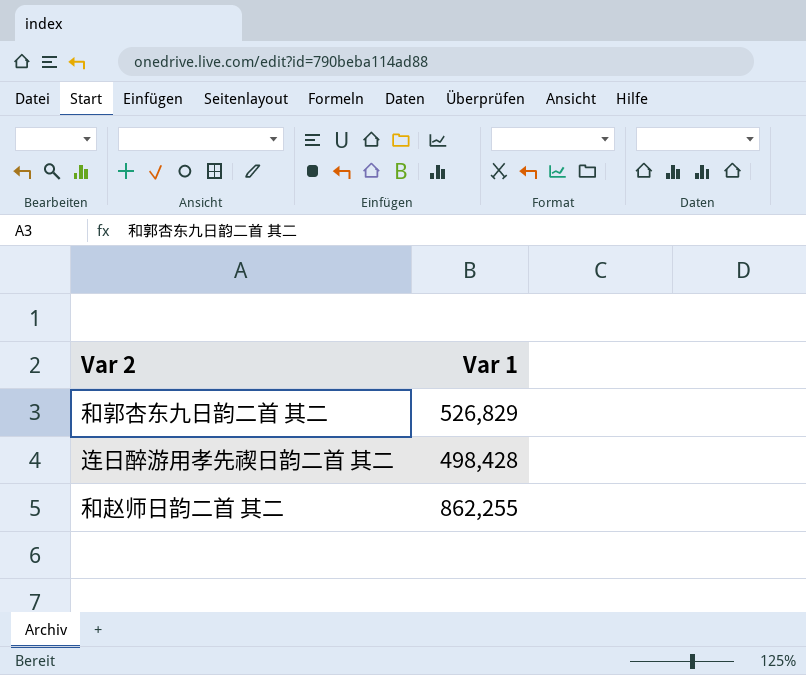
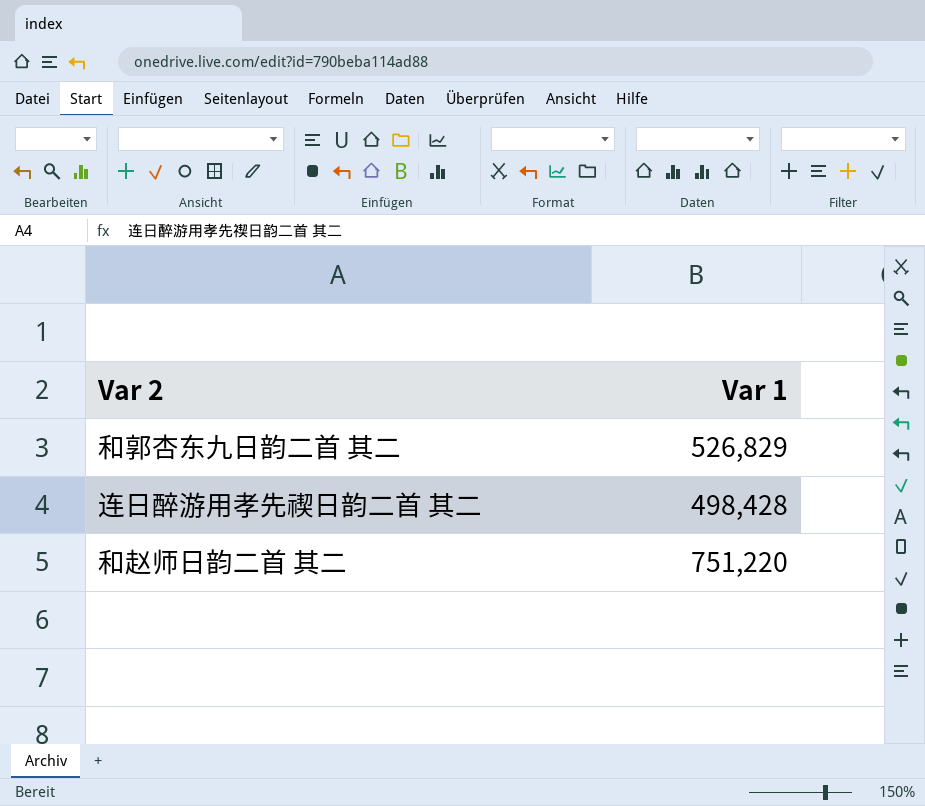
和赵师日韵二首 其二 | Var 1: 862,255 -> 751,220

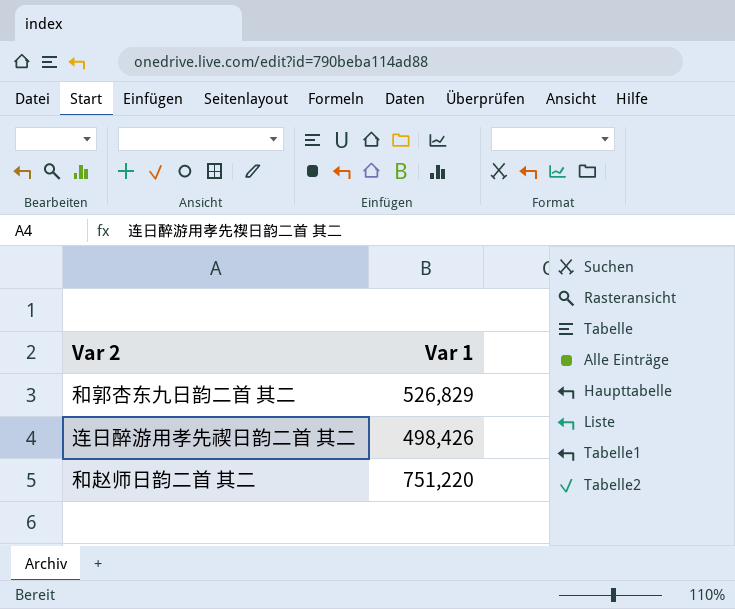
连日醉游用孝先禊日韵二首 其二 | Var 1: 498,428 -> 498,426

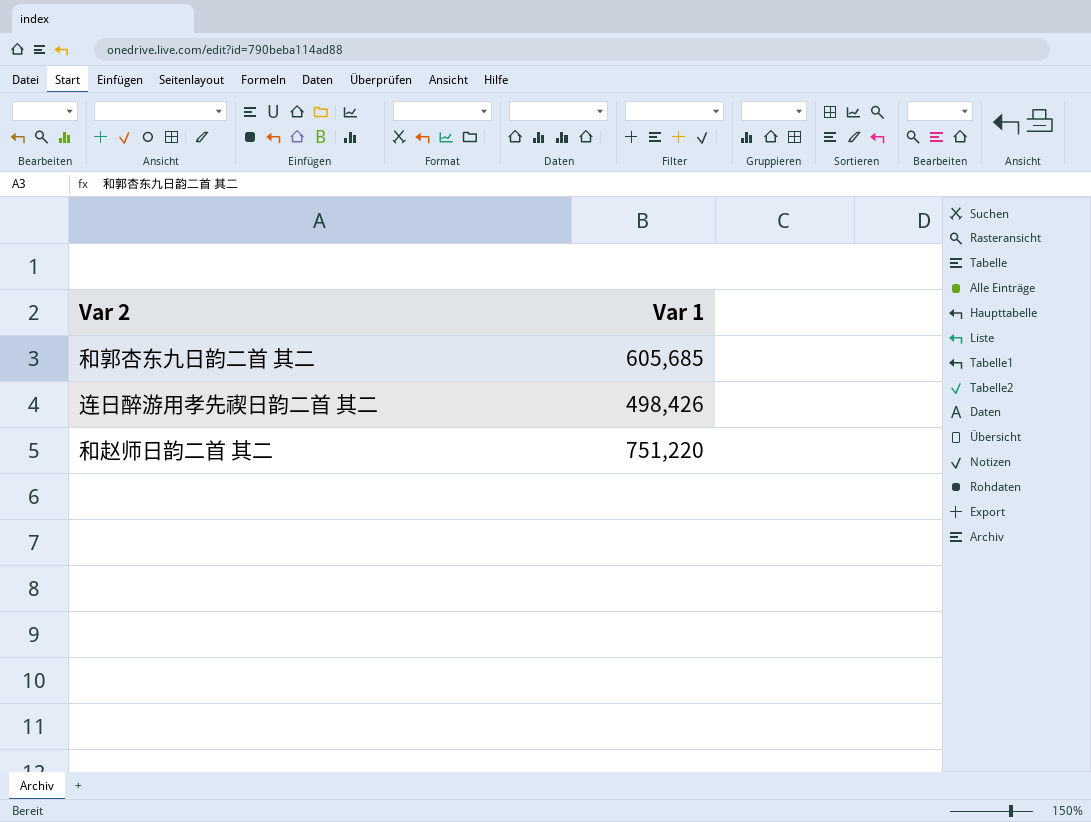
和郭杏东九日韵二首 其二 | Var 1: 526,829 -> 605,685

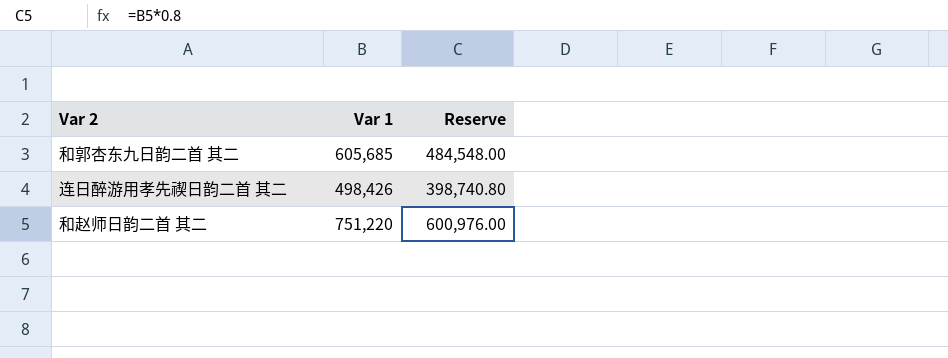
column Reserve | formula: none -> [Var 1] * 0.8

